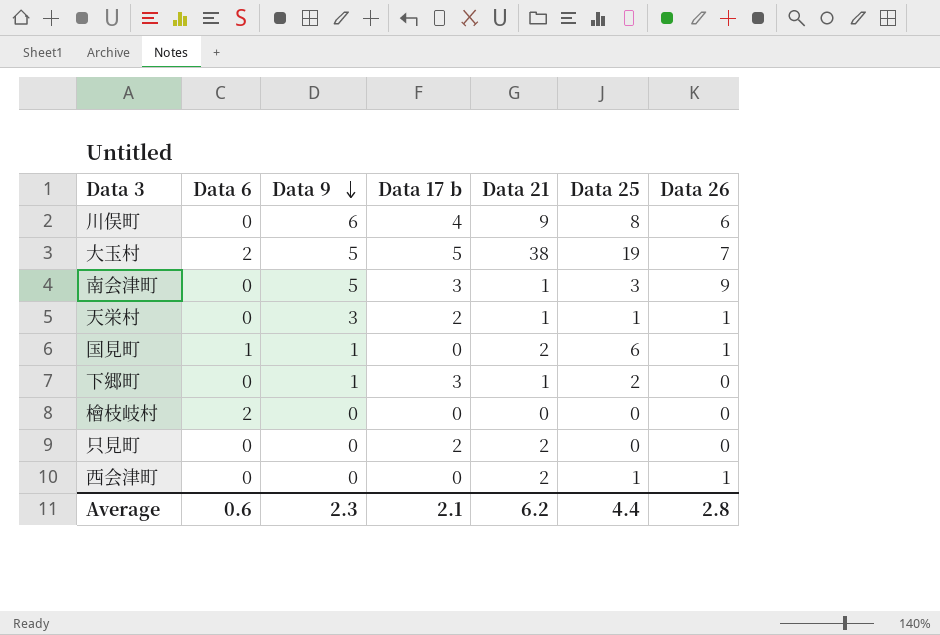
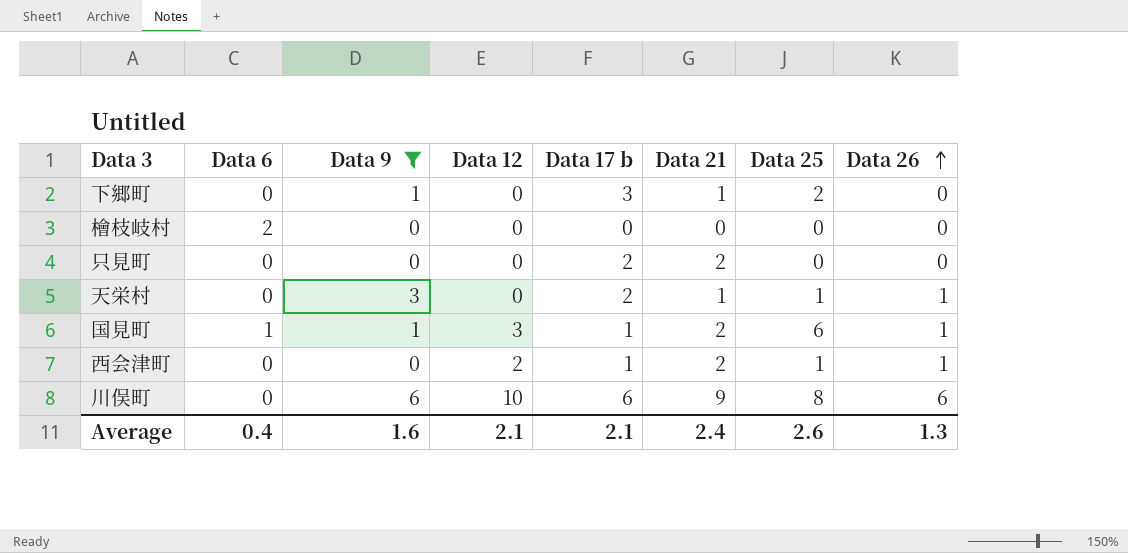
filter: none -> Data 9 != 5
row order: Data 9 descending -> Data 26 ascending
column Data 12 | position: none -> 4
国見町 | Data 17 b: 0 -> 1
西会津町 | Data 17 b: 0 -> 1
川俣町 | Data 17 b: 4 -> 6
Average | Data 6: 0.6 -> 0.4
Average | Data 9: 2.3 -> 1.6
Average | Data 21: 6.2 -> 2.4
Average | Data 25: 4.4 -> 2.6
Average | Data 26: 2.8 -> 1.3

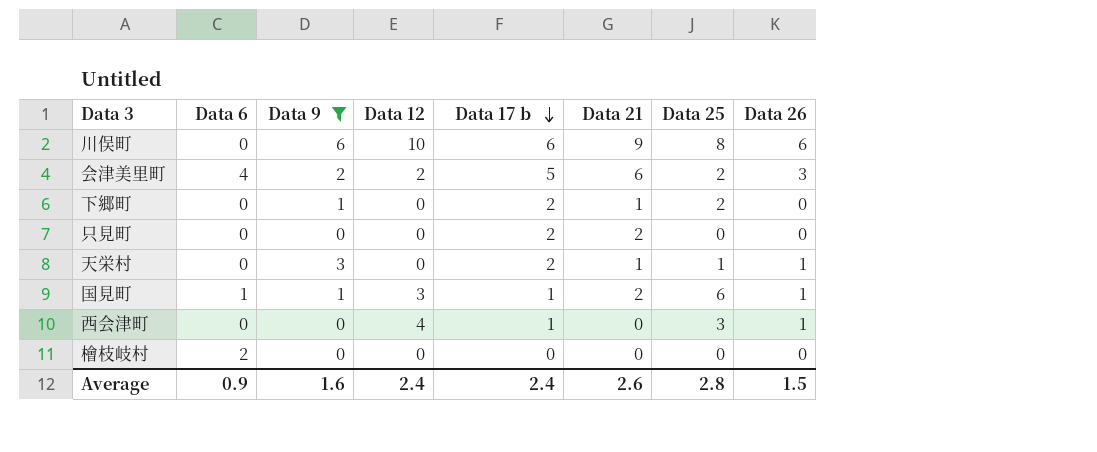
row order: Data 26 ascending -> Data 17 b descending
row 会津美里町: none -> 4 | 2 | 2 | 5 | 6 | 2 | 3
下郷町 | Data 17 b: 3 -> 2
西会津町 | Data 12: 2 -> 4
西会津町 | Data 21: 2 -> 0
西会津町 | Data 25: 1 -> 3
Average | Data 6: 0.4 -> 0.9
Average | Data 12: 2.1 -> 2.4
Average | Data 17 b: 2.1 -> 2.4
Average | Data 21: 2.4 -> 2.6
Average | Data 25: 2.6 -> 2.8
Average | Data 26: 1.3 -> 1.5

